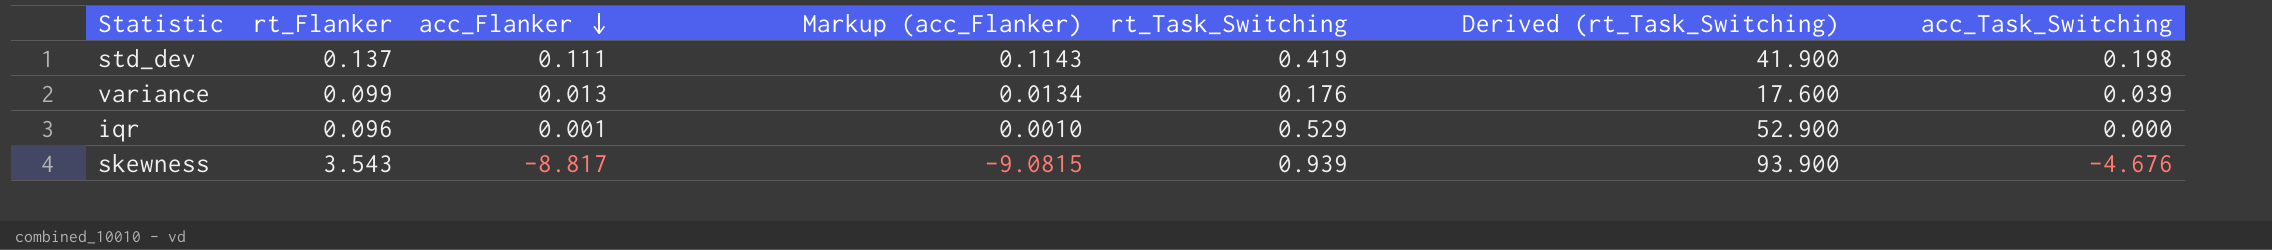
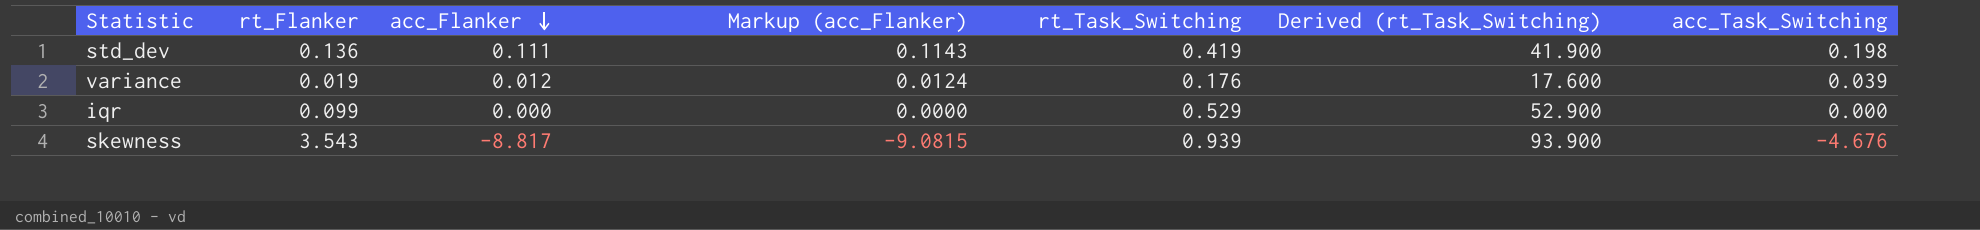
std_dev | rt_Flanker: 0.137 -> 0.136
variance | rt_Flanker: 0.099 -> 0.019
variance | acc_Flanker: 0.013 -> 0.012
variance | Markup (acc_Flanker): 0.0134 -> 0.0124
iqr | rt_Flanker: 0.096 -> 0.099
iqr | acc_Flanker: 0.001 -> 0.000
iqr | Markup (acc_Flanker): 0.0010 -> 0.0000

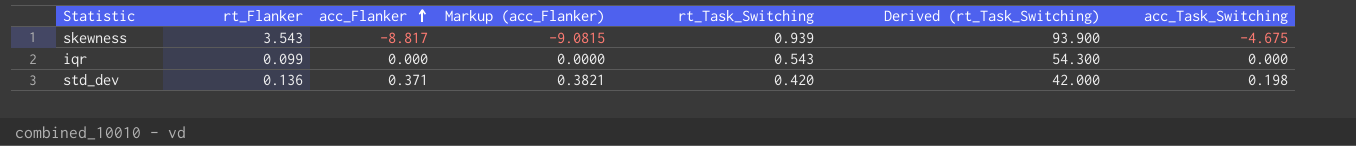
row order: acc_Flanker descending -> acc_Flanker ascending
row variance: 0.019 | 0.012 | 0.0124 | 0.176 | 17.600 | 0.039 -> none
skewness | acc_Task_Switching: -4.676 -> -4.675
iqr | rt_Task_Switching: 0.529 -> 0.543
iqr | Derived (rt_Task_Switching): 52.900 -> 54.300
std_dev | acc_Flanker: 0.111 -> 0.371
std_dev | Markup (acc_Flanker): 0.1143 -> 0.3821
std_dev | rt_Task_Switching: 0.419 -> 0.420
std_dev | Derived (rt_Task_Switching): 41.900 -> 42.000

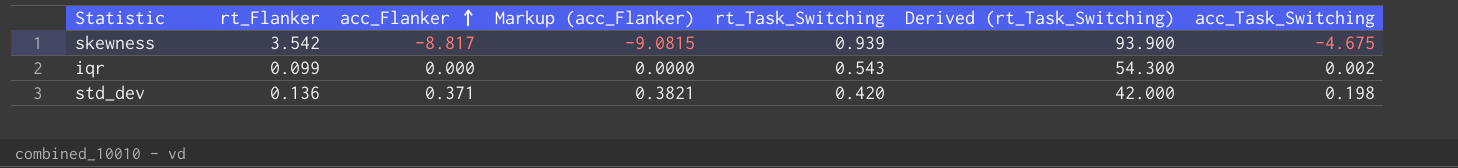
skewness | rt_Flanker: 3.543 -> 3.542
iqr | acc_Task_Switching: 0.000 -> 0.002

